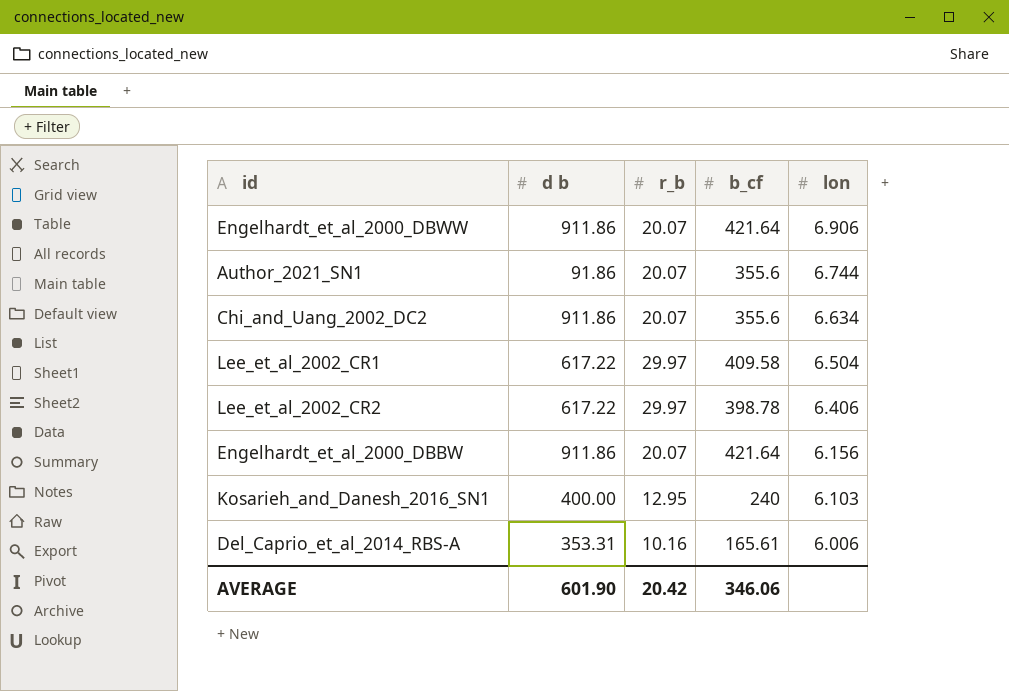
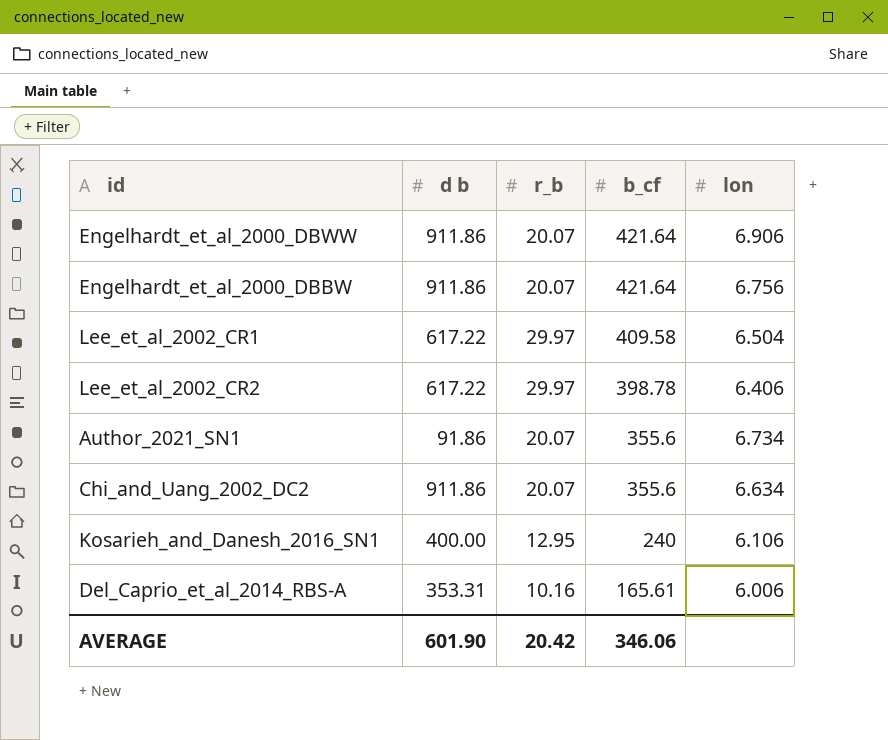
row order: lon descending -> b_cf descending
Engelhardt_et_al_2000_DBBW | lon: 6.156 -> 6.756
Author_2021_SN1 | lon: 6.744 -> 6.734
Kosarieh_and_Danesh_2016_SN1 | lon: 6.103 -> 6.106

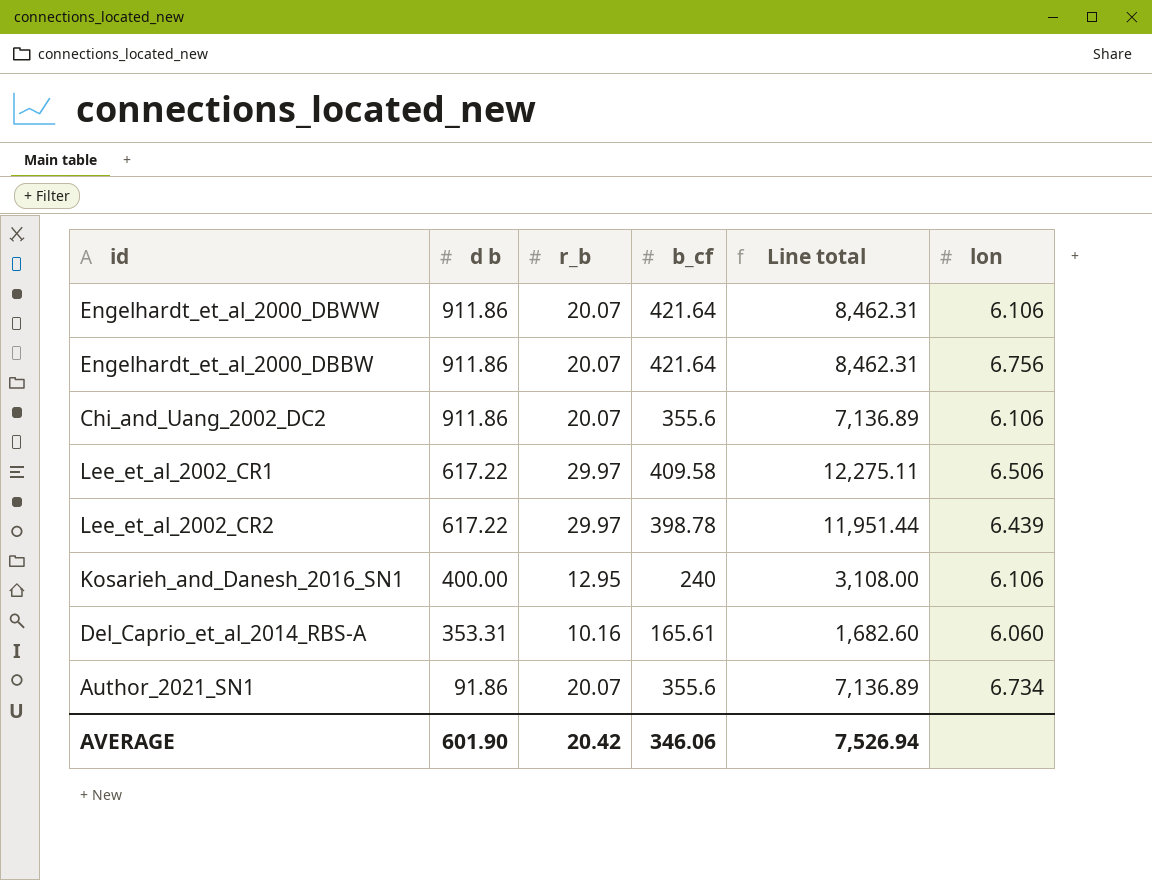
row order: b_cf descending -> d b descending
column Line total | formula: none -> [r_b] * [b_cf]
Engelhardt_et_al_2000_DBWW | lon: 6.906 -> 6.106
Chi_and_Uang_2002_DC2 | lon: 6.634 -> 6.106
Lee_et_al_2002_CR1 | lon: 6.504 -> 6.506
Lee_et_al_2002_CR2 | lon: 6.406 -> 6.439
Del_Caprio_et_al_2014_RBS-A | lon: 6.006 -> 6.060

